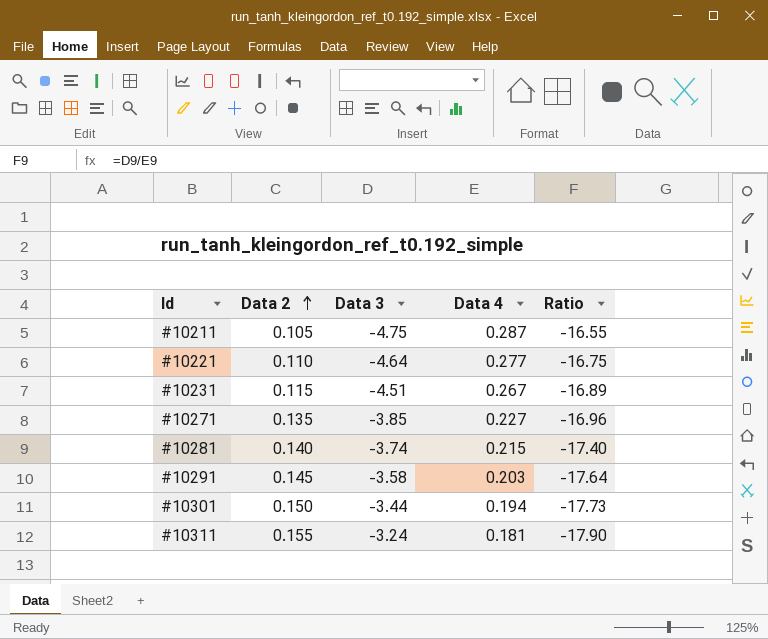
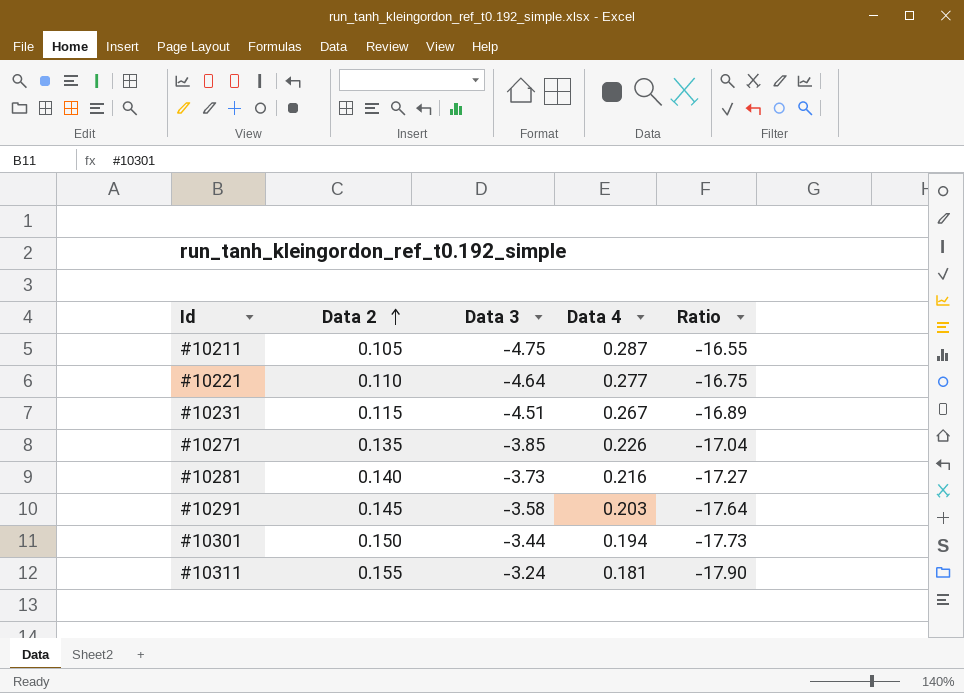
#10271 | Data 4: 0.227 -> 0.226
#10271 | Ratio: -16.96 -> -17.04
#10281 | Data 3: -3.74 -> -3.73
#10281 | Data 4: 0.215 -> 0.216
#10281 | Ratio: -17.40 -> -17.27

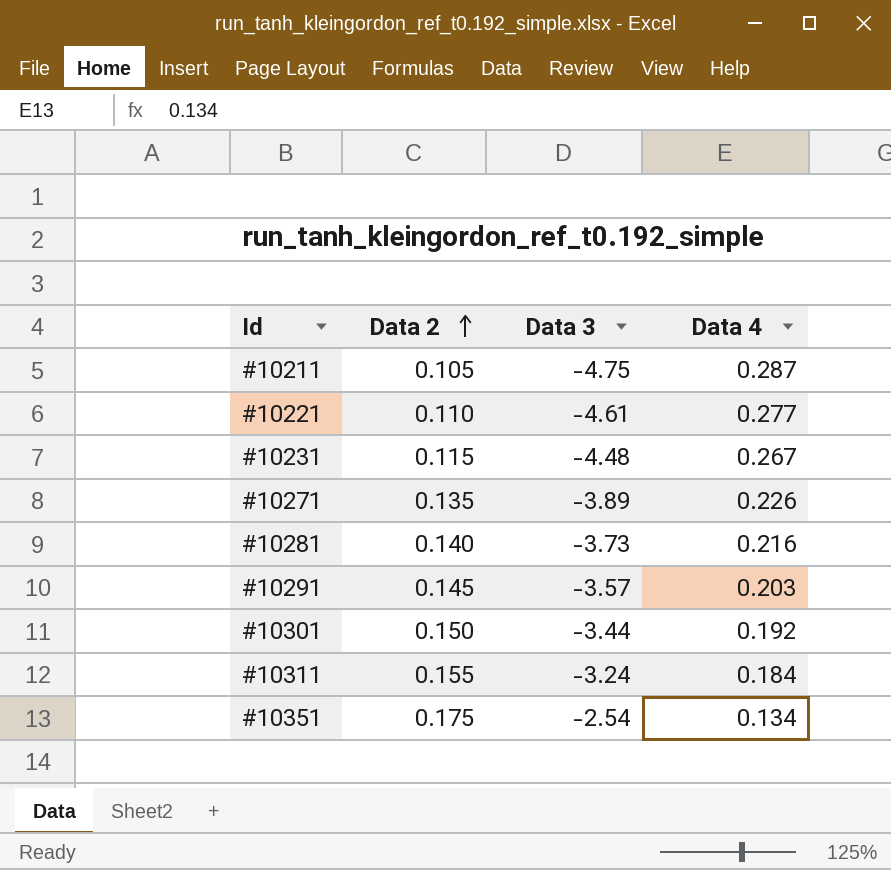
column Ratio | formula: [Data 3] / [Data 4] -> none
#10221 | Data 3: -4.64 -> -4.61
#10231 | Data 3: -4.51 -> -4.48
#10271 | Data 3: -3.85 -> -3.89
#10291 | Data 3: -3.58 -> -3.57
#10301 | Data 4: 0.194 -> 0.192
#10311 | Data 4: 0.181 -> 0.184
row #10351: none -> 0.175 | -2.54 | 0.134

